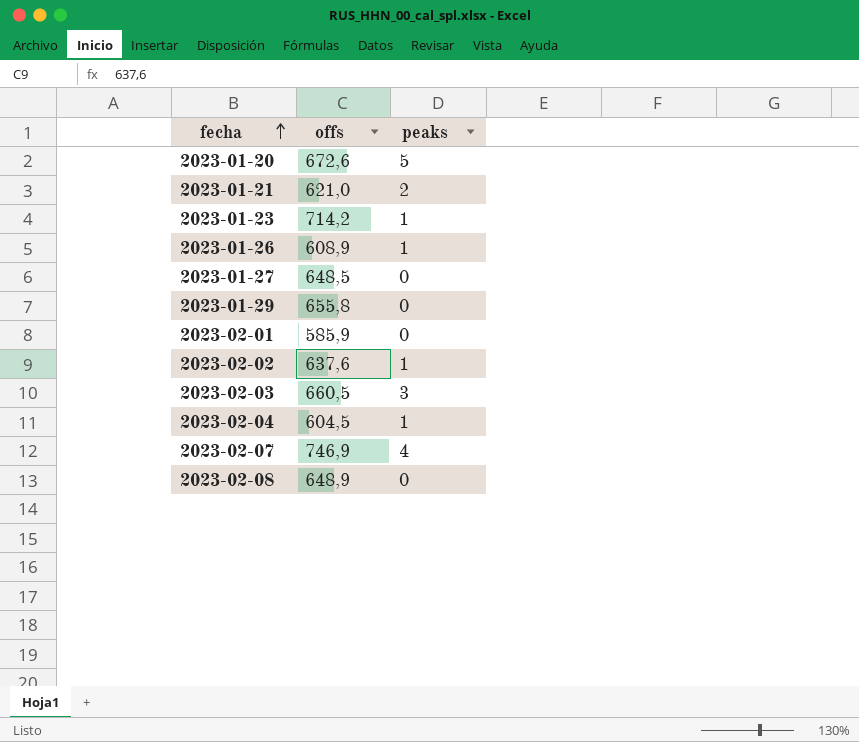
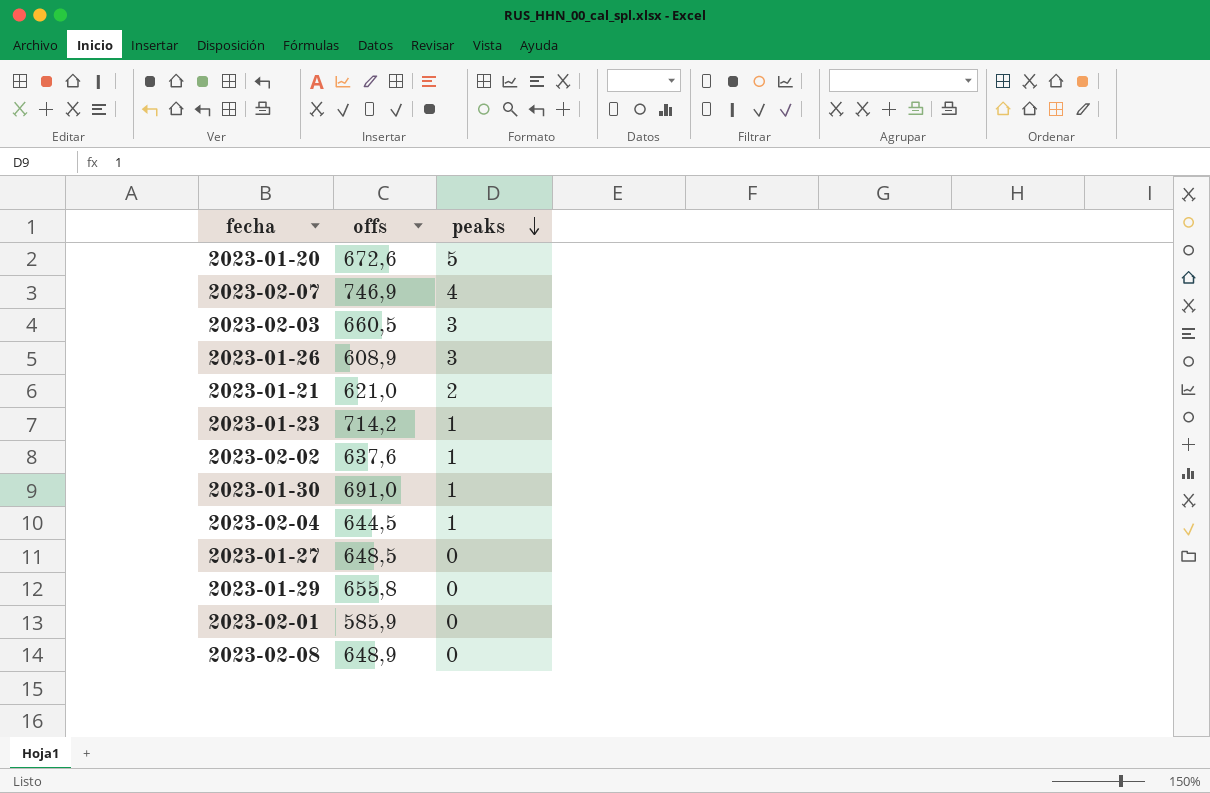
row order: fecha ascending -> peaks descending
2023-01-26 | peaks: 1 -> 3
row 2023-01-30: none -> 691,0 | 1
2023-02-04 | offs: 604,5 -> 644,5

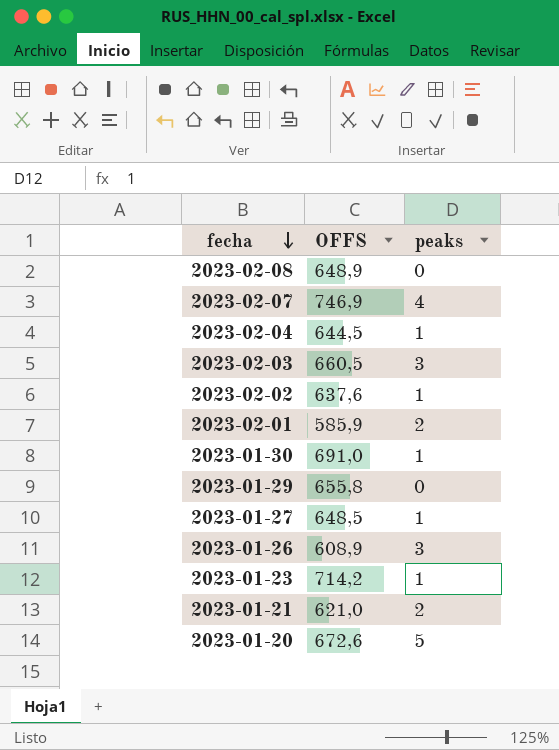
row order: peaks descending -> fecha descending
column name: offs -> OFFS
2023-02-01 | peaks: 0 -> 2
2023-01-27 | peaks: 0 -> 1

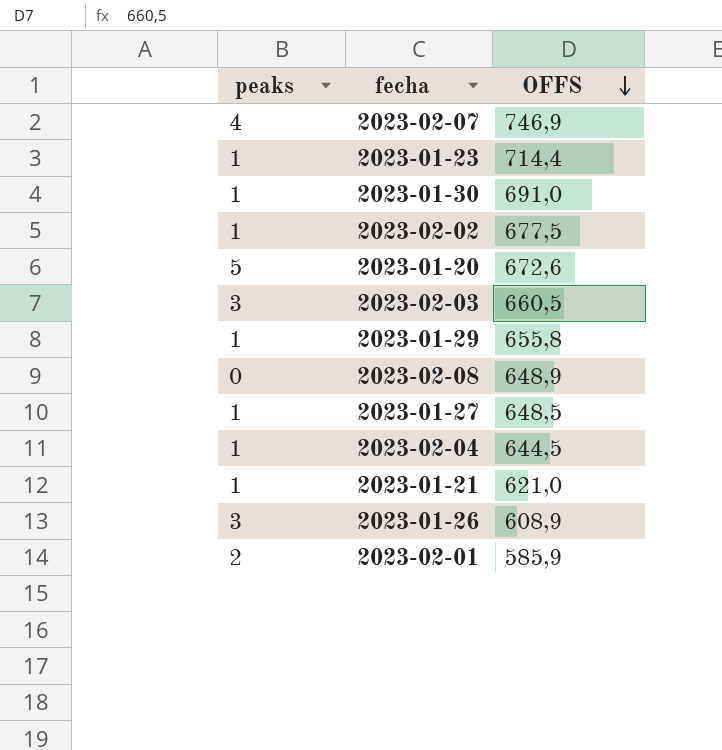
row order: fecha descending -> OFFS descending
column peaks | position: 3 -> 1
2023-01-23 | OFFS: 714,2 -> 714,4
2023-02-02 | OFFS: 637,6 -> 677,5
2023-01-29 | peaks: 0 -> 1
2023-01-21 | peaks: 2 -> 1

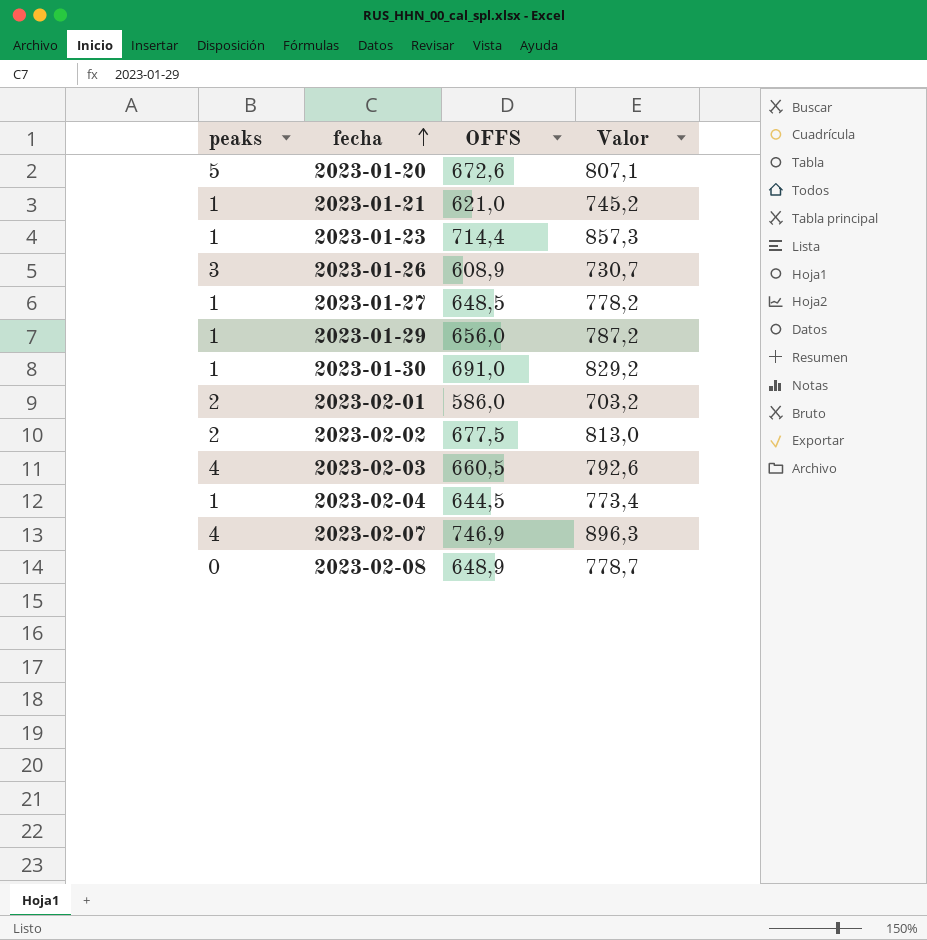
row order: OFFS descending -> fecha ascending
column Valor | formula: none -> [OFFS] * 1,2
2023-01-29 | OFFS: 655,8 -> 656,0
2023-02-01 | OFFS: 585,9 -> 586,0
2023-02-02 | peaks: 1 -> 2
2023-02-03 | peaks: 3 -> 4

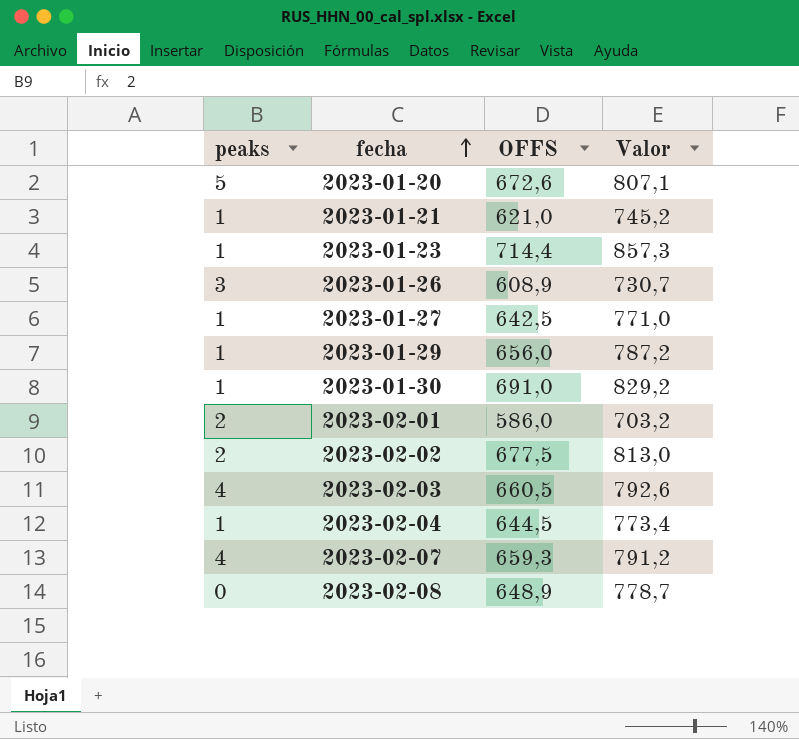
2023-01-27 | OFFS: 648,5 -> 642,5
2023-01-27 | Valor: 778,2 -> 771,0
2023-02-07 | OFFS: 746,9 -> 659,3
2023-02-07 | Valor: 896,3 -> 791,2

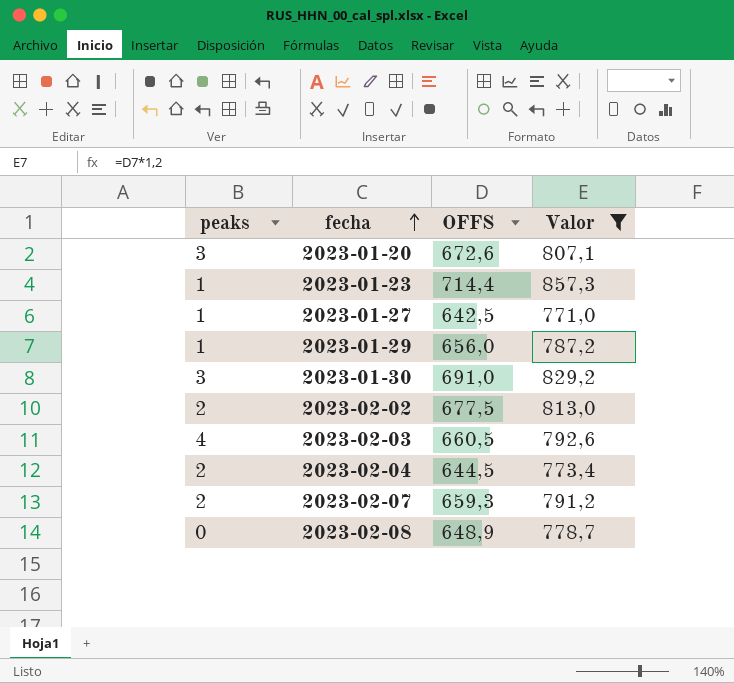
filter: none -> Valor >= 771,0
2023-01-20 | peaks: 5 -> 3
2023-01-30 | peaks: 1 -> 3
2023-02-04 | peaks: 1 -> 2
2023-02-07 | peaks: 4 -> 2

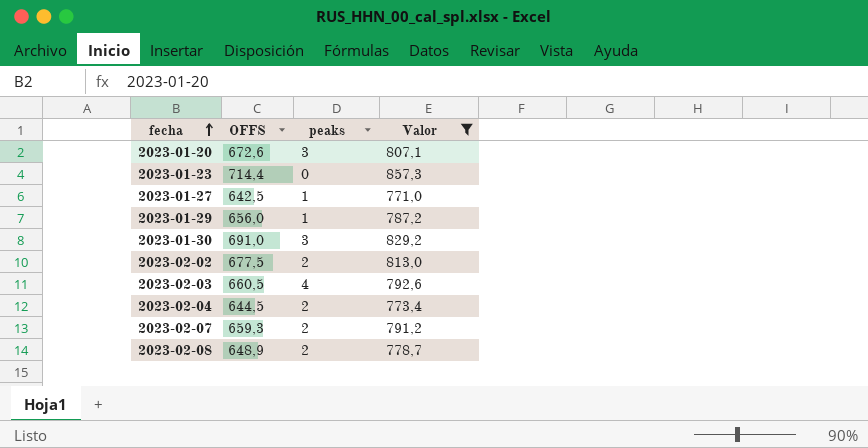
column peaks | position: 1 -> 3
2023-01-23 | peaks: 1 -> 0
2023-02-08 | peaks: 0 -> 2

